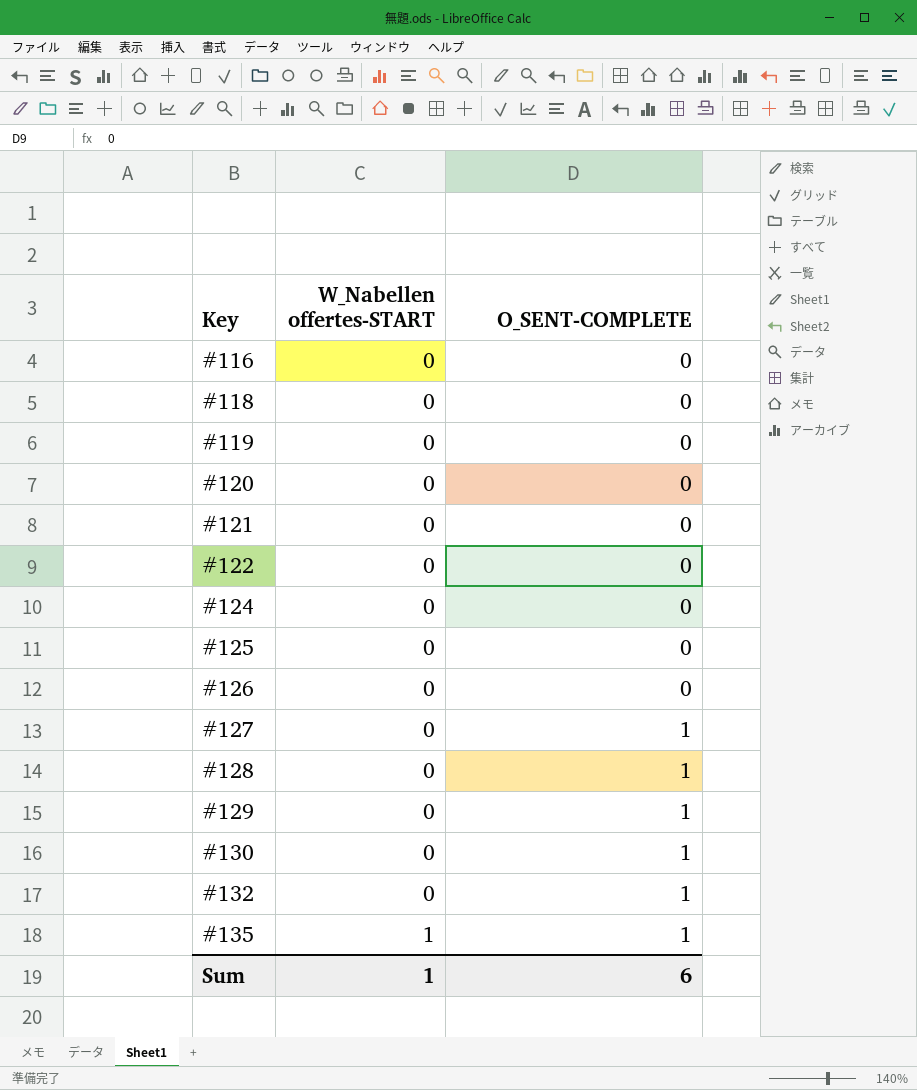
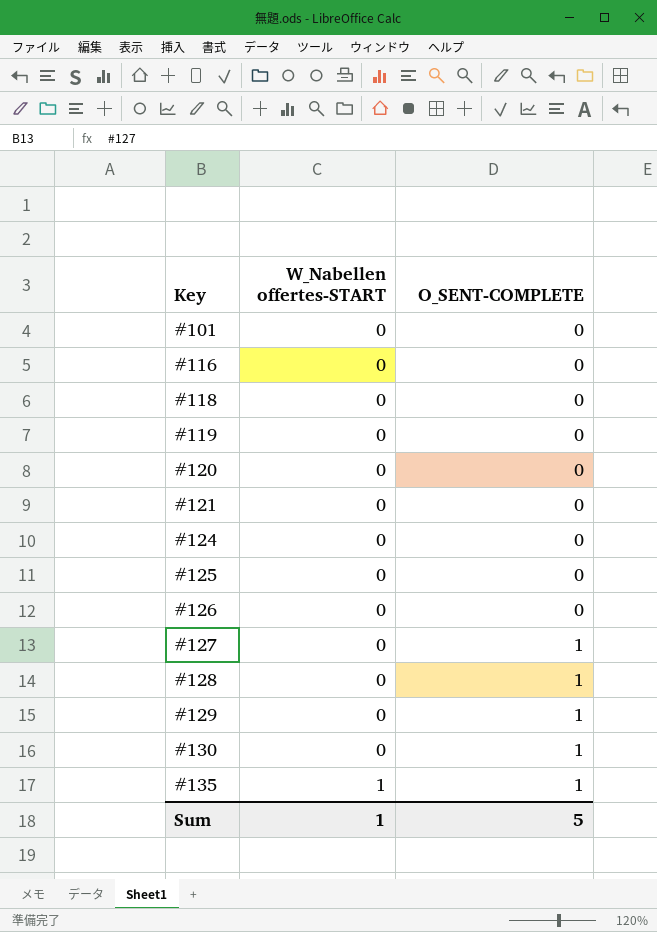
row #122: 0 | 0 -> none
row #132: 0 | 1 -> none
row #101: none -> 0 | 0
Sum | O_SENT-COMPLETE: 6 -> 5

